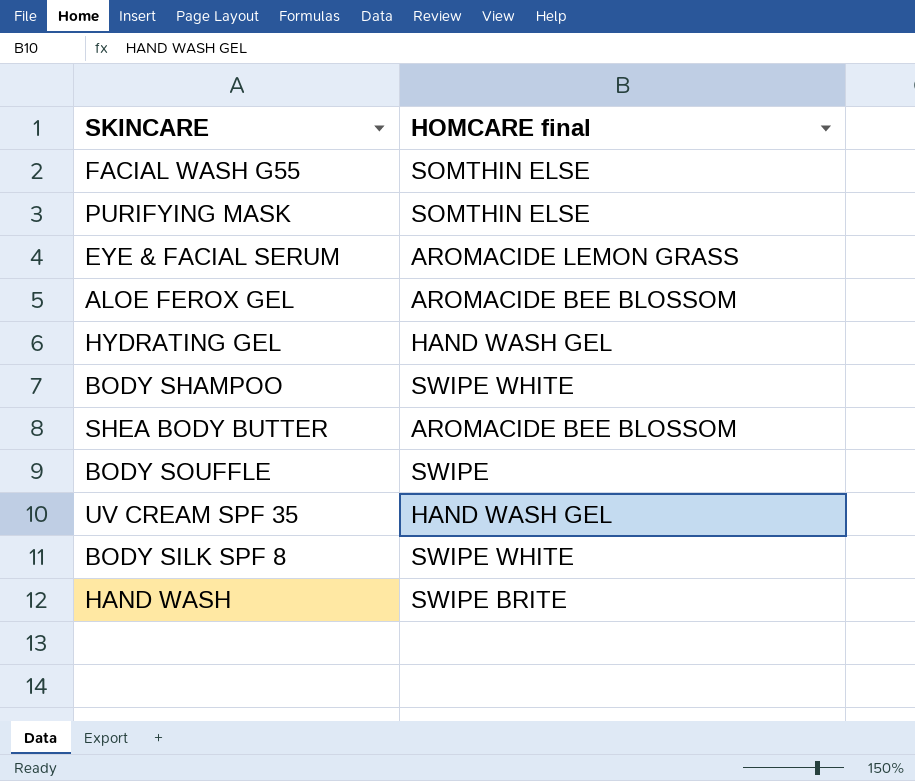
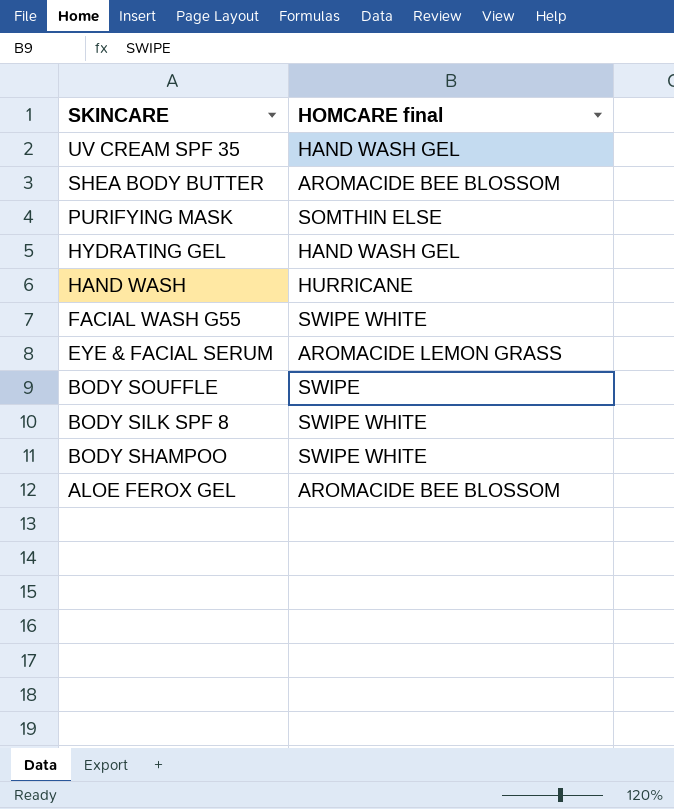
row order: none -> SKINCARE descending
HAND WASH | HOMCARE final: SWIPE BRITE -> HURRICANE
FACIAL WASH G55 | HOMCARE final: SOMTHIN ELSE -> SWIPE WHITE

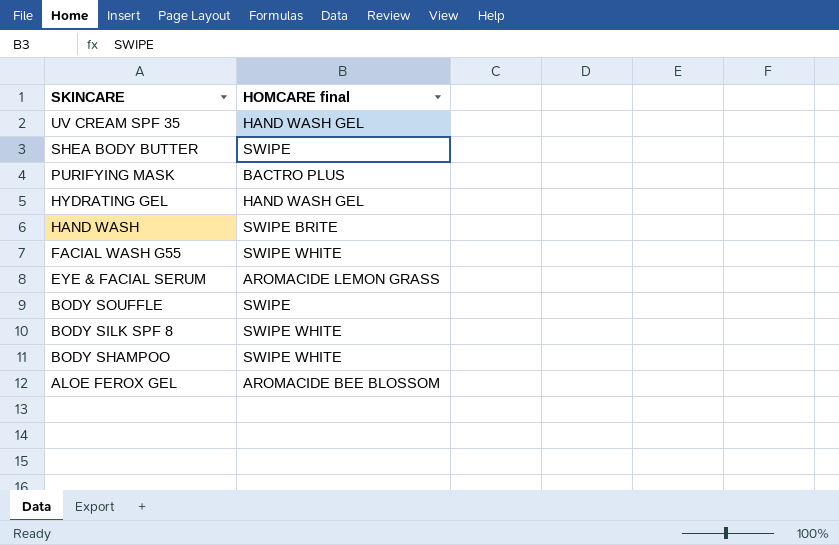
SHEA BODY BUTTER | HOMCARE final: AROMACIDE BEE BLOSSOM -> SWIPE
PURIFYING MASK | HOMCARE final: SOMTHIN ELSE -> BACTRO PLUS
HAND WASH | HOMCARE final: HURRICANE -> SWIPE BRITE

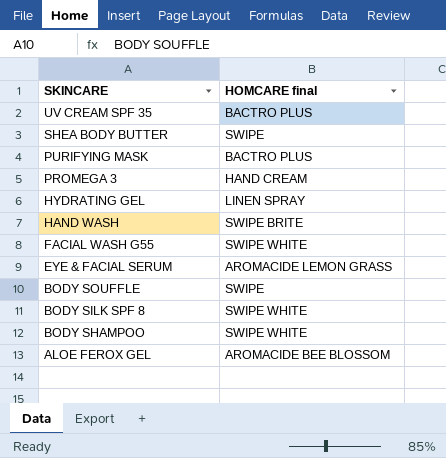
UV CREAM SPF 35 | HOMCARE final: HAND WASH GEL -> BACTRO PLUS
row PROMEGA 3: none -> HAND CREAM
HYDRATING GEL | HOMCARE final: HAND WASH GEL -> LINEN SPRAY

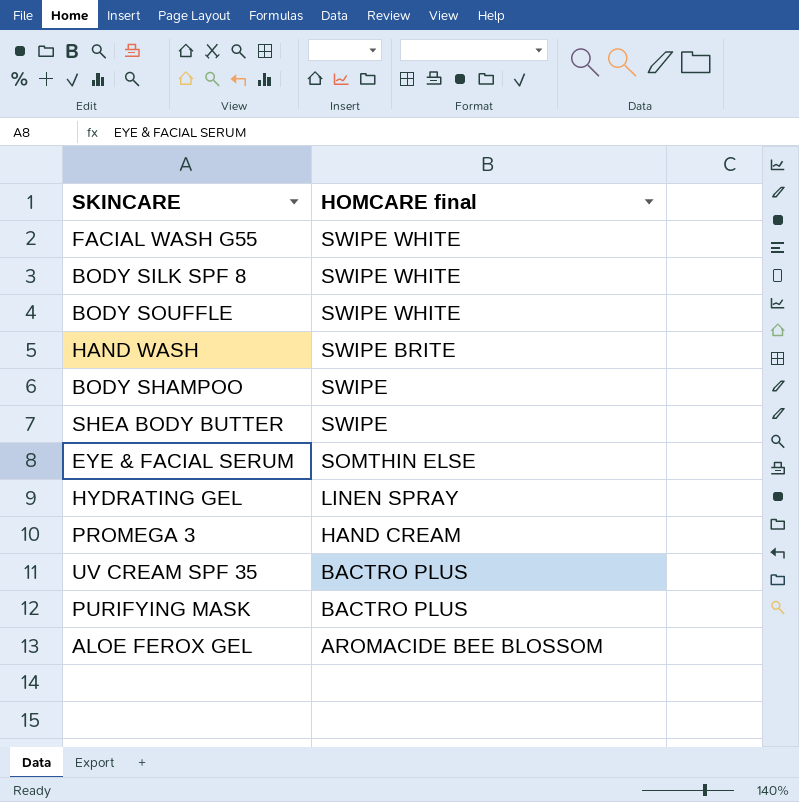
row order: SKINCARE descending -> HOMCARE final descending
BODY SOUFFLE | HOMCARE final: SWIPE -> SWIPE WHITE
BODY SHAMPOO | HOMCARE final: SWIPE WHITE -> SWIPE
EYE & FACIAL SERUM | HOMCARE final: AROMACIDE LEMON GRASS -> SOMTHIN ELSE

